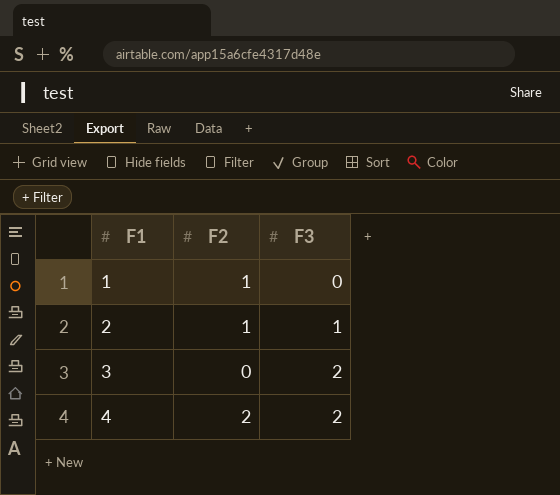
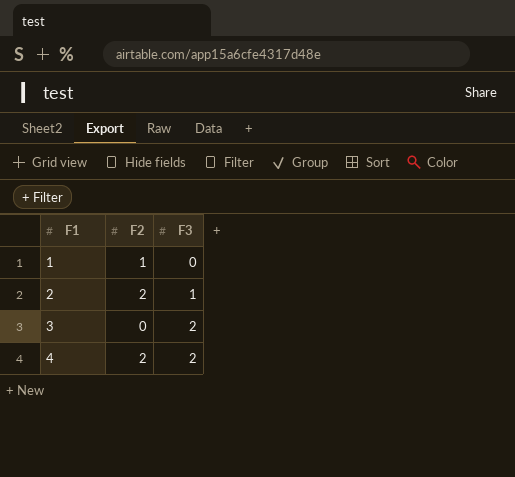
2 | F2: 1 -> 2

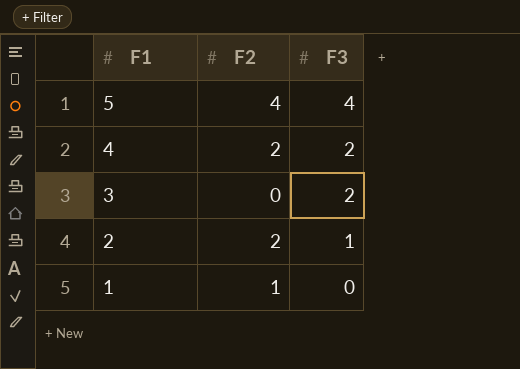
row order: F1 ascending -> F1 descending
row 5: none -> 4 | 4

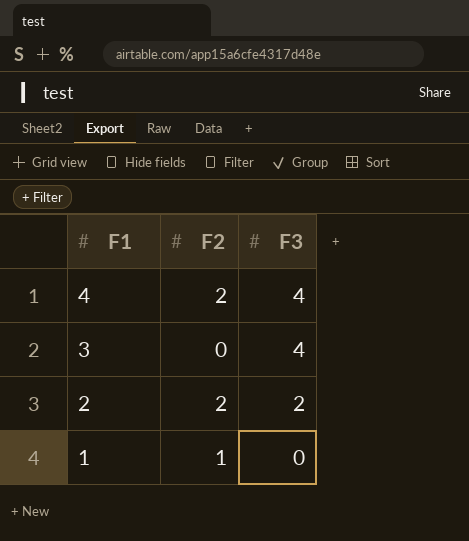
row 5: 4 | 4 -> none
4 | F3: 2 -> 4
3 | F3: 2 -> 4
2 | F3: 1 -> 2

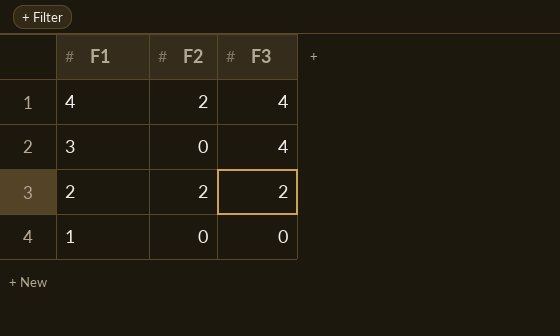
1 | F2: 1 -> 0

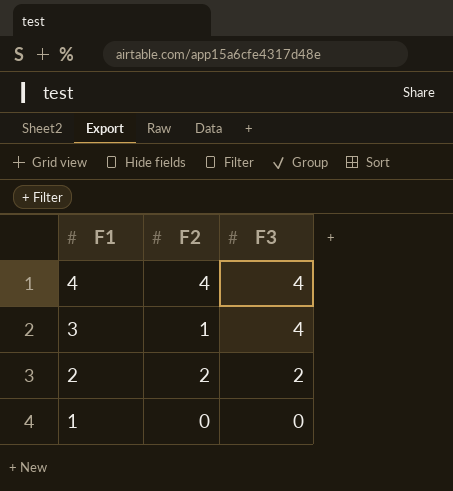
4 | F2: 2 -> 4
3 | F2: 0 -> 1

